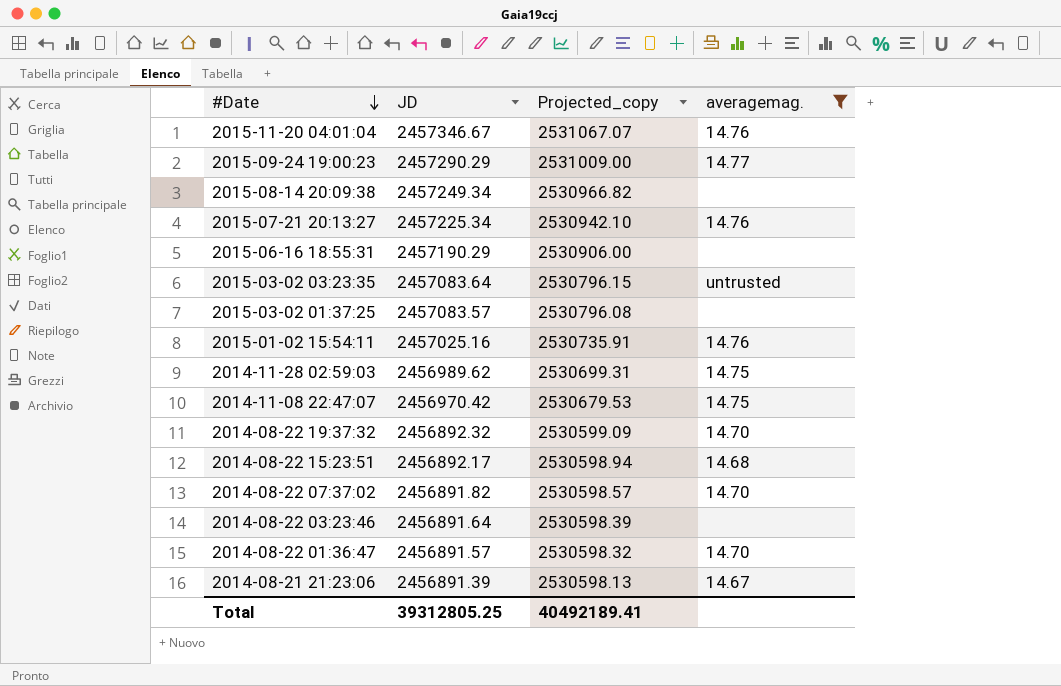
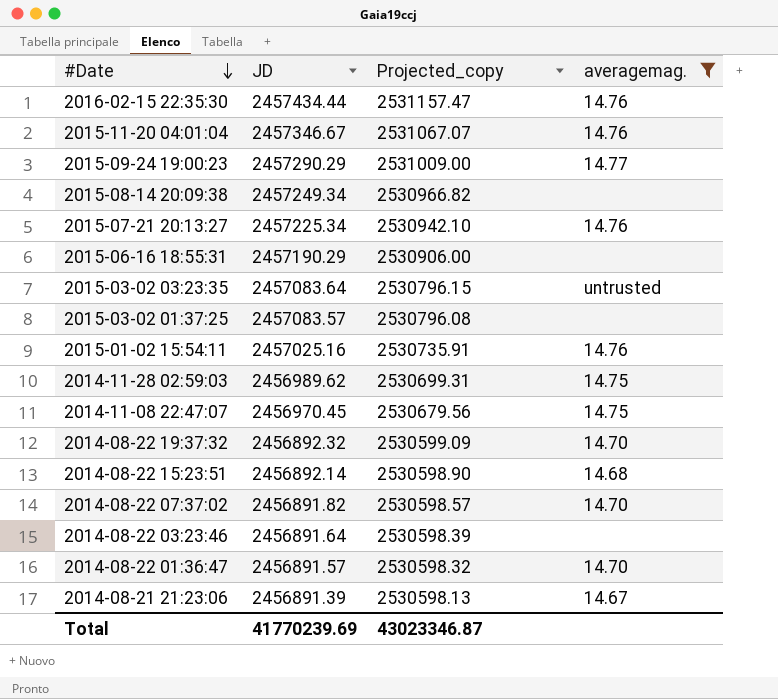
row 2016-02-15 22:35:30: none -> 2457434.44 | 2531157.47 | 14.76
2014-11-08 22:47:07 | JD: 2456970.42 -> 2456970.45
2014-11-08 22:47:07 | Projected_copy: 2530679.53 -> 2530679.56
2014-08-22 15:23:51 | JD: 2456892.17 -> 2456892.14
2014-08-22 15:23:51 | Projected_copy: 2530598.94 -> 2530598.90
Total | JD: 39312805.25 -> 41770239.69
Total | Projected_copy: 40492189.41 -> 43023346.87

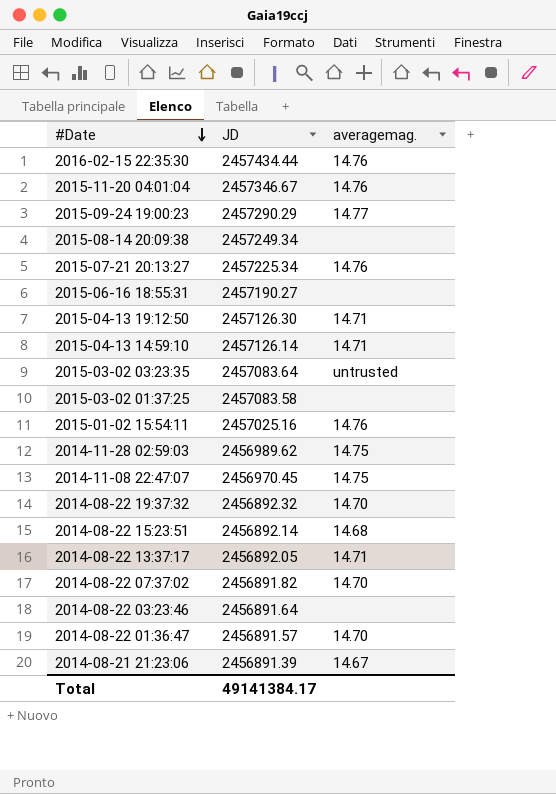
filter: averagemag. != 14.71 -> none
column Projected_copy | formula: [JD] * 1.03 -> none
2015-06-16 18:55:31 | JD: 2457190.29 -> 2457190.27
2015-03-02 01:37:25 | JD: 2457083.57 -> 2457083.58
Total | JD: 41770239.69 -> 49141384.17

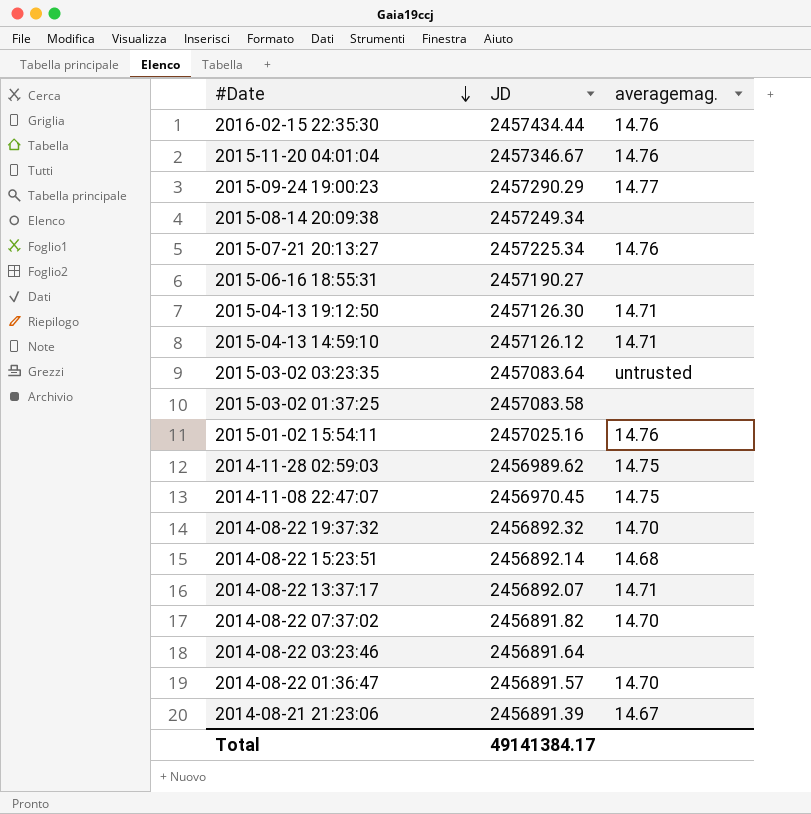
2015-04-13 14:59:10 | JD: 2457126.14 -> 2457126.12
2014-08-22 13:37:17 | JD: 2456892.05 -> 2456892.07

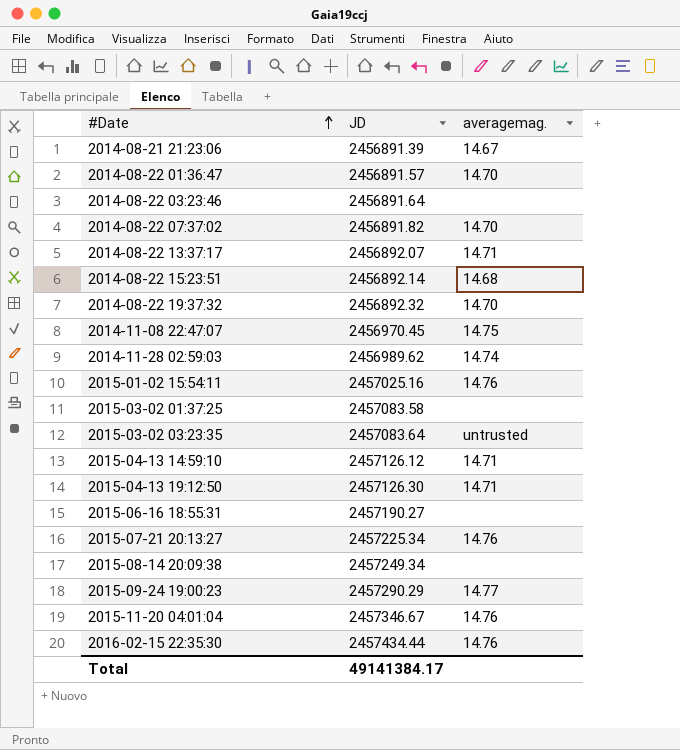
row order: #Date descending -> #Date ascending
2014-11-28 02:59:03 | averagemag.: 14.75 -> 14.74

